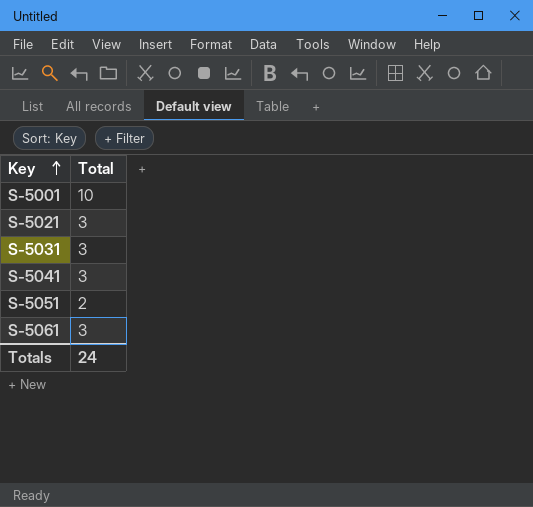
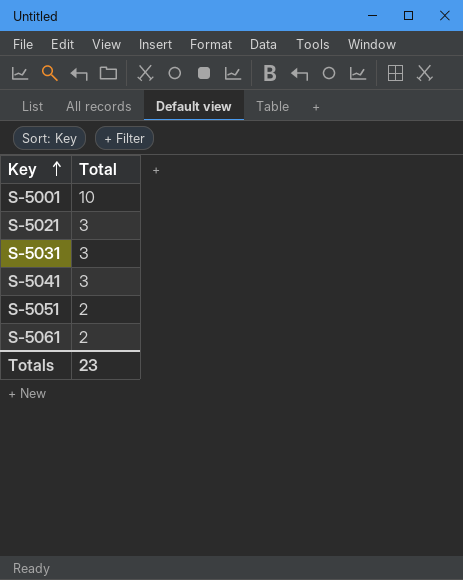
S-5061 | Total: 3 -> 2
Totals | Total: 24 -> 23

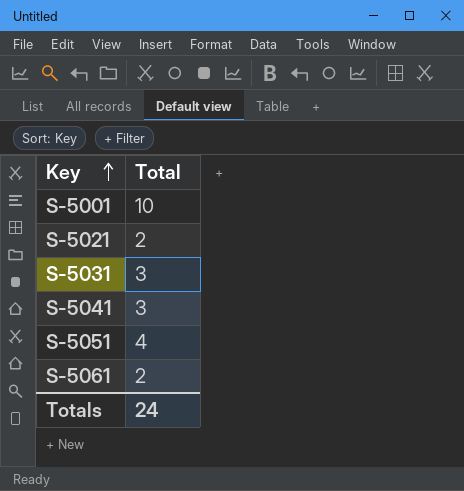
S-5021 | Total: 3 -> 2
S-5051 | Total: 2 -> 4
Totals | Total: 23 -> 24

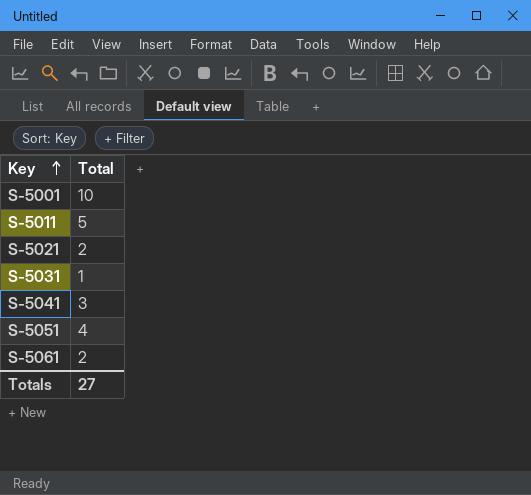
row S-5011: none -> 5
S-5031 | Total: 3 -> 1
Totals | Total: 24 -> 27

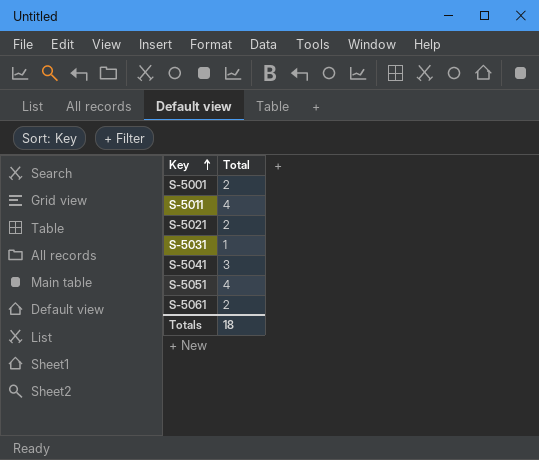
S-5001 | Total: 10 -> 2
S-5011 | Total: 5 -> 4
Totals | Total: 27 -> 18

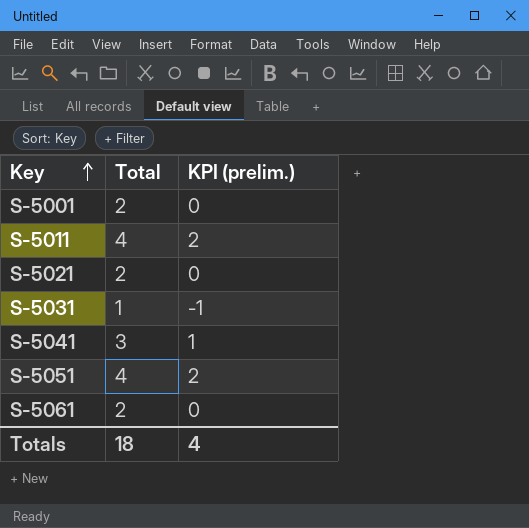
column KPI (prelim.) | formula: none -> [Total] - 2

